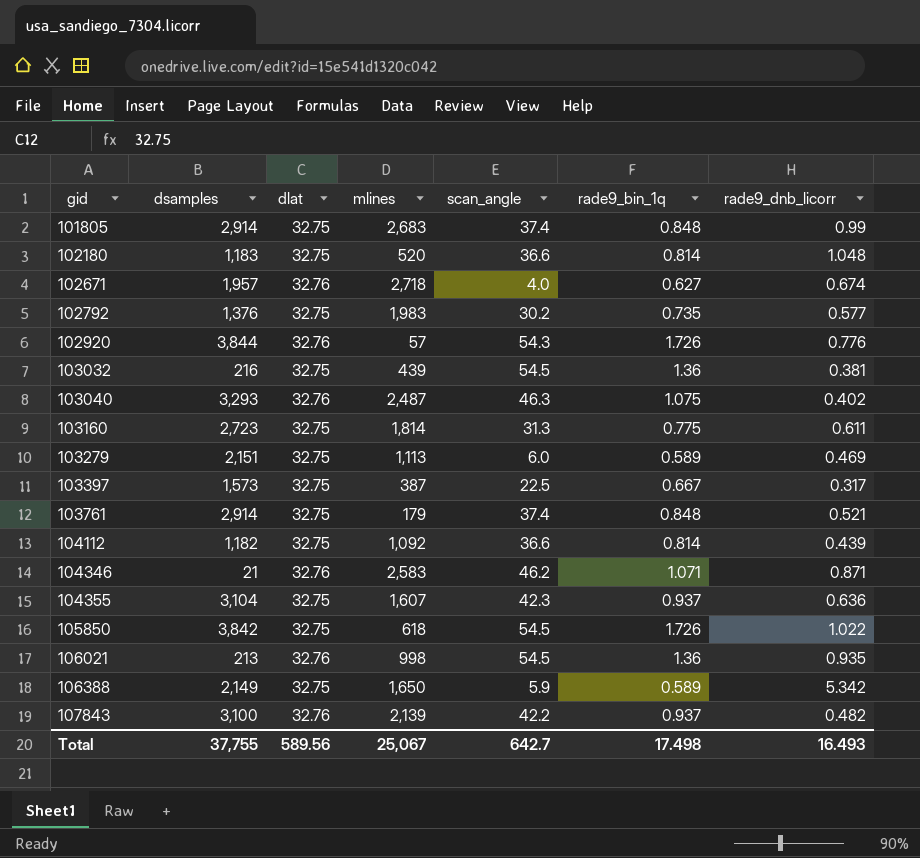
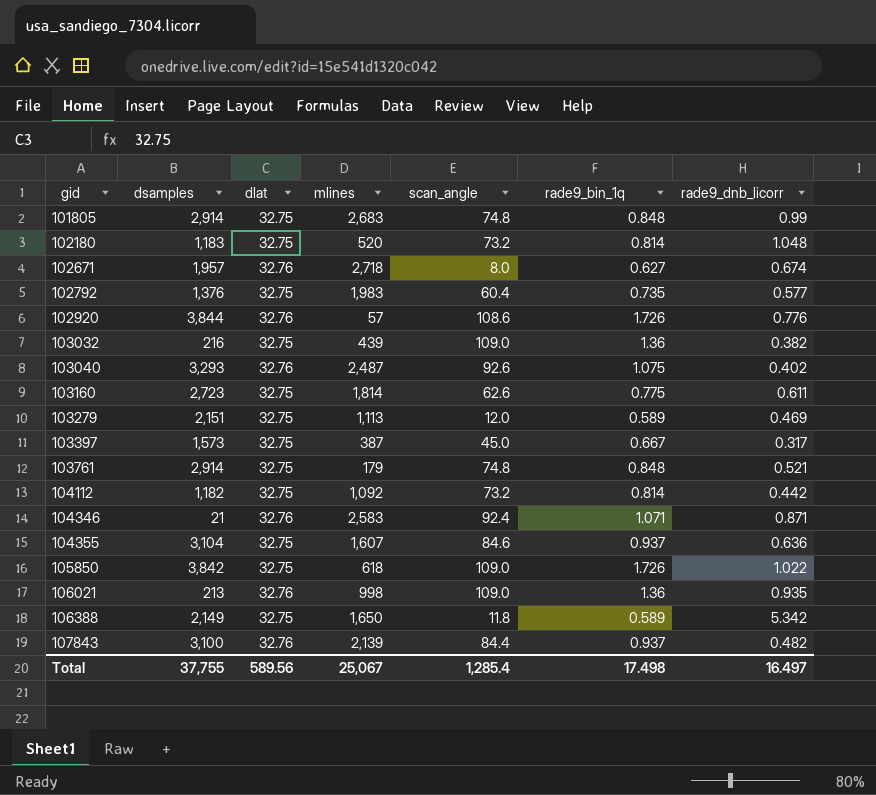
101805 | scan_angle: 37.4 -> 74.8
102180 | scan_angle: 36.6 -> 73.2
102671 | scan_angle: 4.0 -> 8.0
102792 | scan_angle: 30.2 -> 60.4
102920 | scan_angle: 54.3 -> 108.6
103032 | scan_angle: 54.5 -> 109.0
103032 | rade9_dnb_licorr: 0.381 -> 0.382
103040 | scan_angle: 46.3 -> 92.6
103160 | scan_angle: 31.3 -> 62.6
103279 | scan_angle: 6.0 -> 12.0
103397 | scan_angle: 22.5 -> 45.0
103761 | scan_angle: 37.4 -> 74.8
104112 | scan_angle: 36.6 -> 73.2
104112 | rade9_dnb_licorr: 0.439 -> 0.442
104346 | scan_angle: 46.2 -> 92.4
104355 | scan_angle: 42.3 -> 84.6
105850 | scan_angle: 54.5 -> 109.0
106021 | scan_angle: 54.5 -> 109.0
106388 | scan_angle: 5.9 -> 11.8
107843 | scan_angle: 42.2 -> 84.4
Total | scan_angle: 642.7 -> 1,285.4
Total | rade9_dnb_licorr: 16.493 -> 16.497

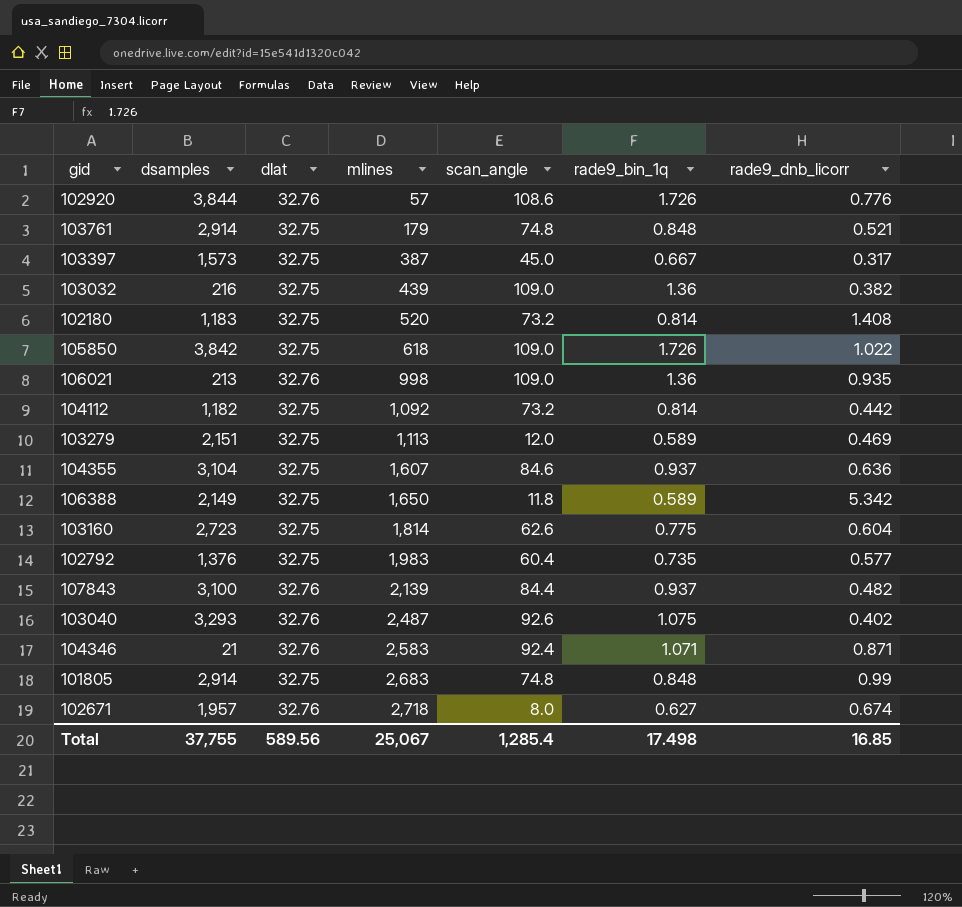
row order: gid ascending -> mlines ascending
102180 | rade9_dnb_licorr: 1.048 -> 1.408
103160 | rade9_dnb_licorr: 0.611 -> 0.604
Total | rade9_dnb_licorr: 16.497 -> 16.85

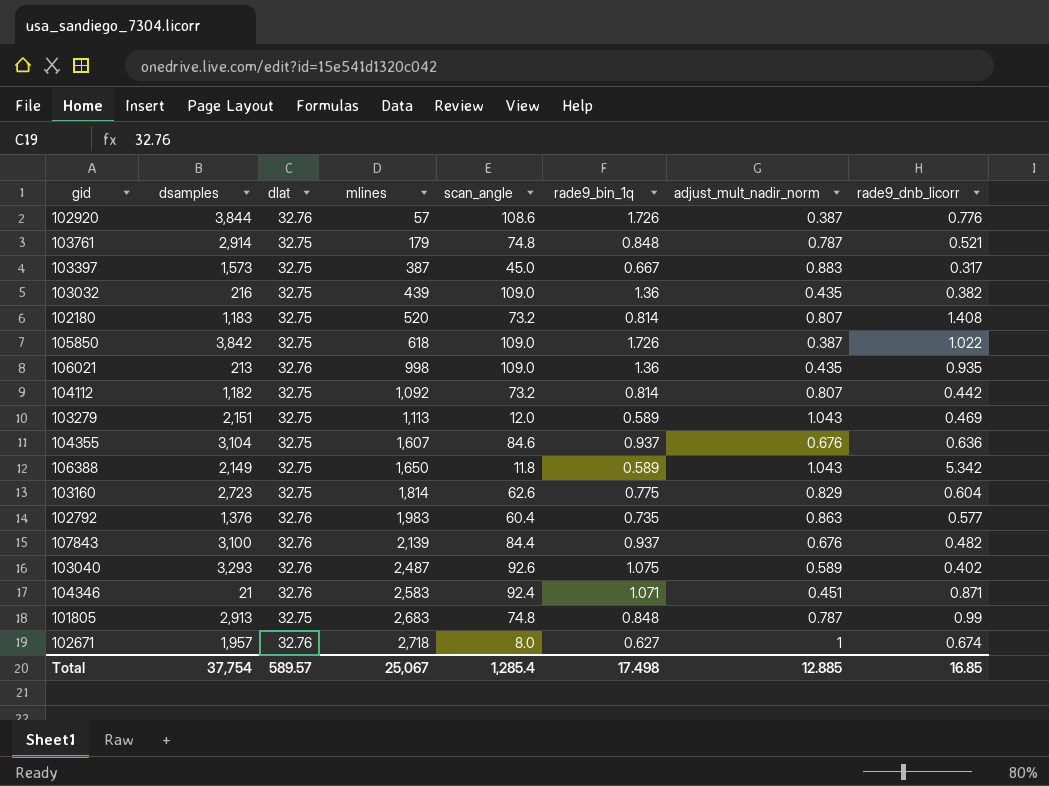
column adjust_mult_nadir_norm | position: none -> 7
102792 | dlat: 32.75 -> 32.76
101805 | dsamples: 2,914 -> 2,913
Total | dsamples: 37,755 -> 37,754
Total | dlat: 589.56 -> 589.57

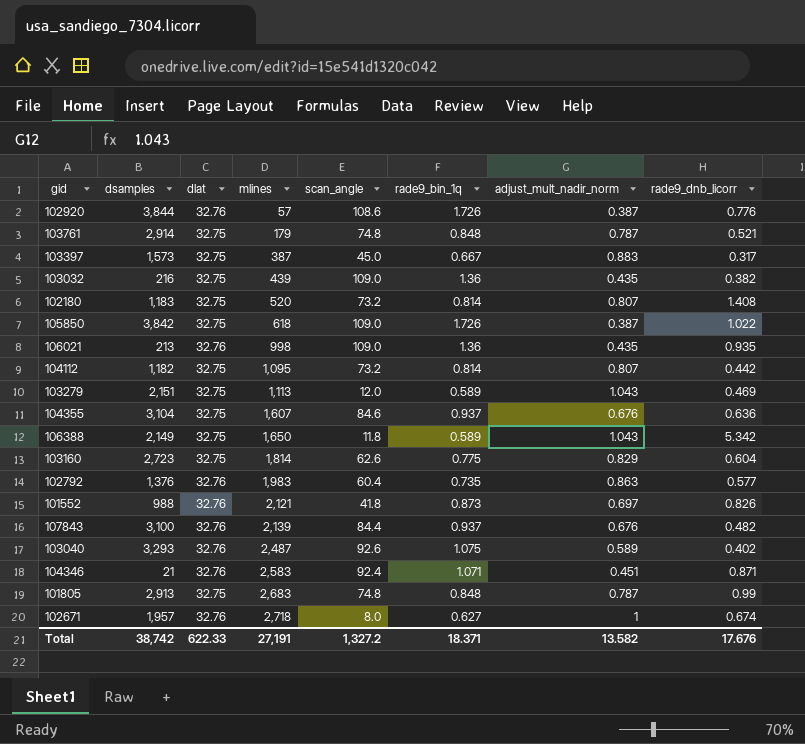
104112 | mlines: 1,092 -> 1,095
row 101552: none -> 988 | 32.76 | 2,121 | 41.8 | 0.873 | 0.697 | 0.826
Total | dsamples: 37,754 -> 38,742
Total | dlat: 589.57 -> 622.33
Total | mlines: 25,067 -> 27,191
Total | scan_angle: 1,285.4 -> 1,327.2
Total | rade9_bin_1q: 17.498 -> 18.371
Total | adjust_mult_nadir_norm: 12.885 -> 13.582
Total | rade9_dnb_licorr: 16.85 -> 17.676

